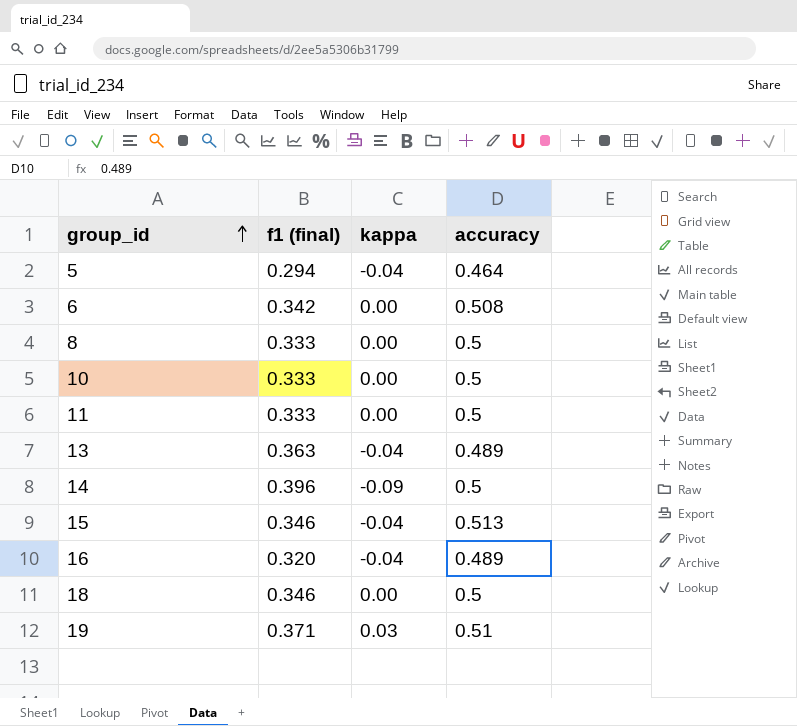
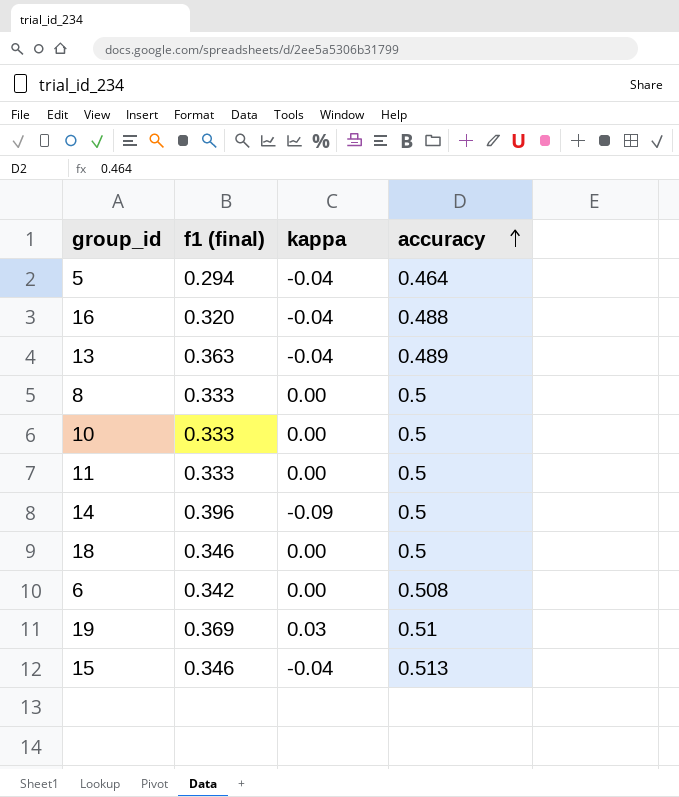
row order: group_id ascending -> accuracy ascending
16 | accuracy: 0.489 -> 0.488
19 | f1 (final): 0.371 -> 0.369

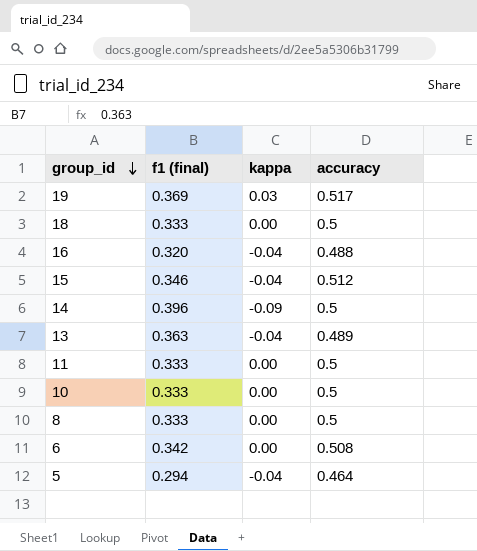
row order: accuracy ascending -> group_id descending
19 | accuracy: 0.51 -> 0.517
18 | f1 (final): 0.346 -> 0.333
15 | accuracy: 0.513 -> 0.512

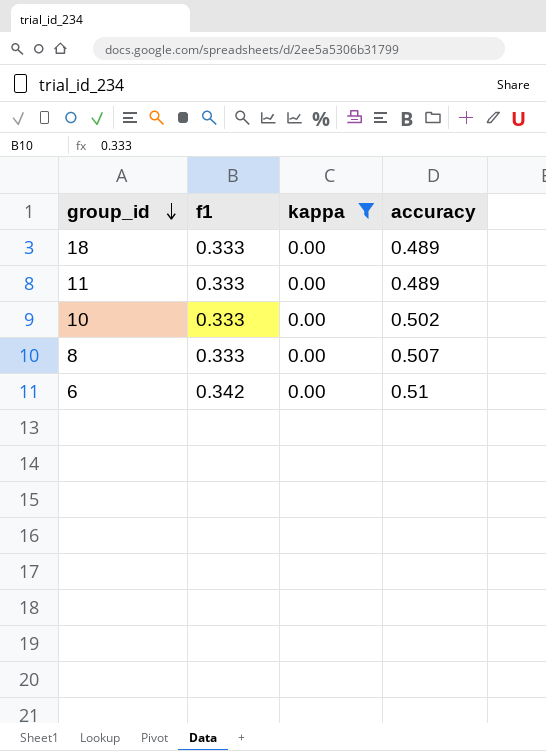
filter: none -> kappa = 0.00
column name: f1 (final) -> f1
18 | accuracy: 0.5 -> 0.489
11 | accuracy: 0.5 -> 0.489
10 | accuracy: 0.5 -> 0.502
8 | accuracy: 0.5 -> 0.507
6 | accuracy: 0.508 -> 0.51

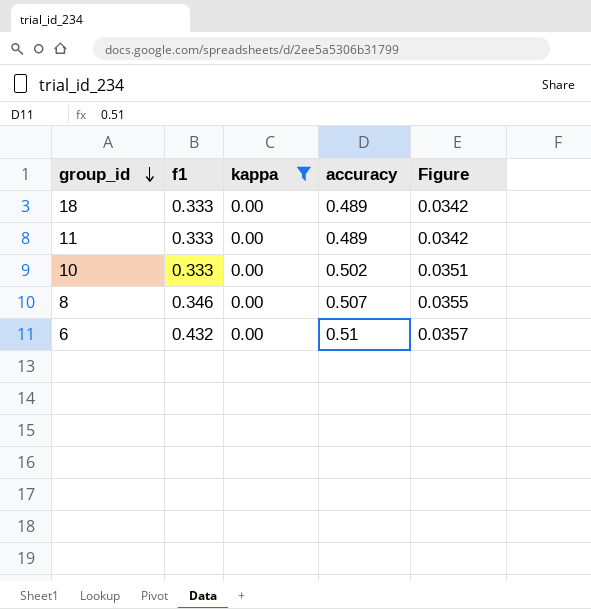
column Figure | formula: none -> [accuracy] * 0.07
8 | f1: 0.333 -> 0.346
6 | f1: 0.342 -> 0.432

